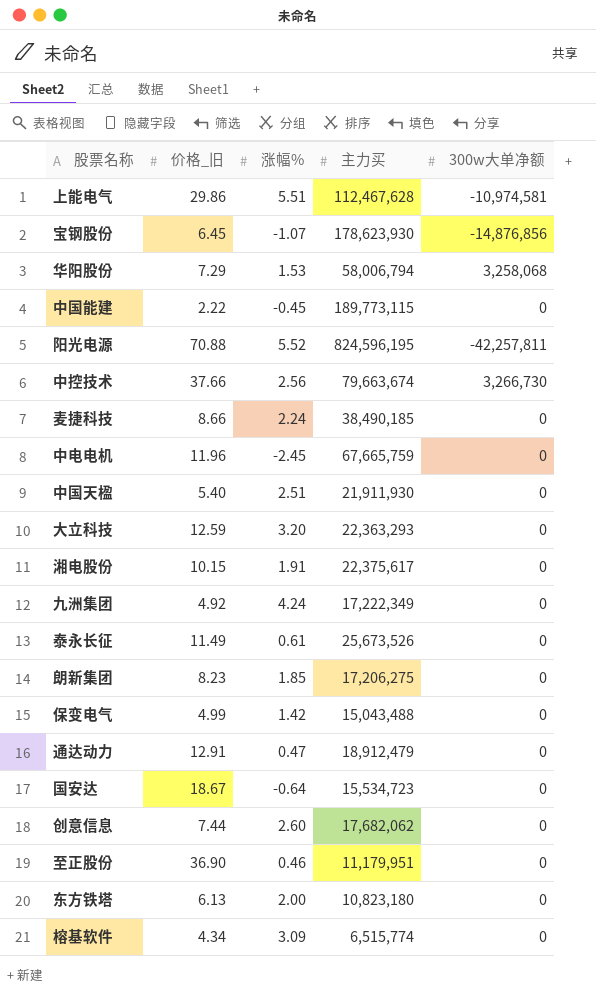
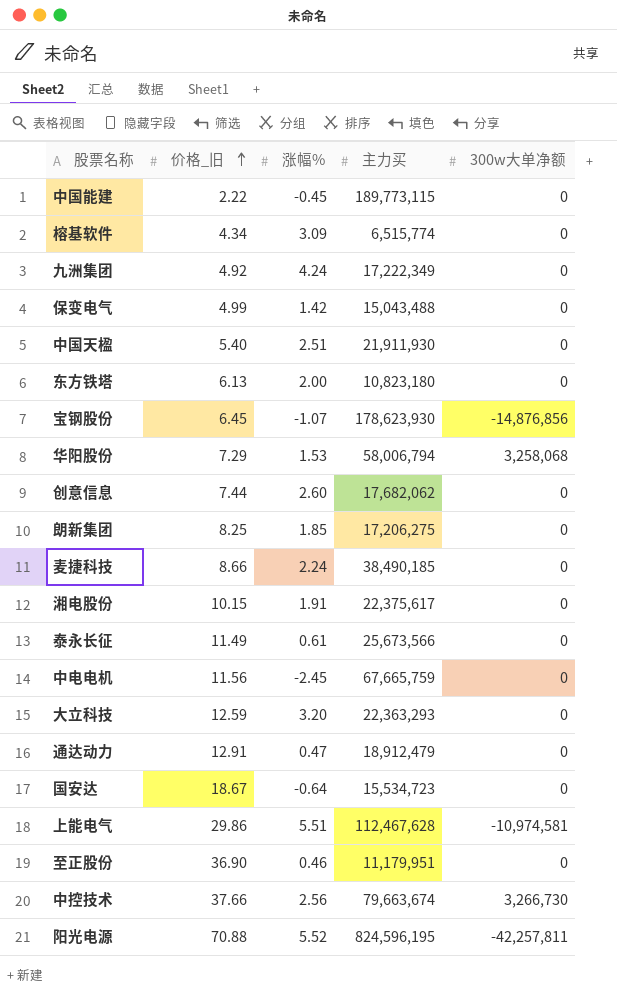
row order: none -> 价格_旧 ascending
朗新集团 | 价格_旧: 8.23 -> 8.25
泰永长征 | 主力买: 25,673,526 -> 25,673,566
中电电机 | 价格_旧: 11.96 -> 11.56

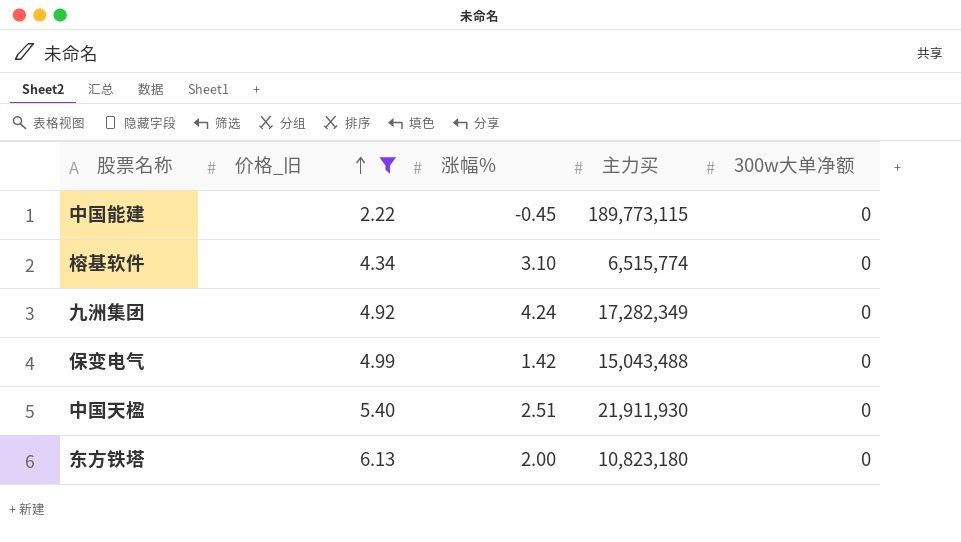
filter: none -> 价格_旧 <= 6.13
榕基软件 | 涨幅%: 3.09 -> 3.10
九洲集团 | 主力买: 17,222,349 -> 17,282,349

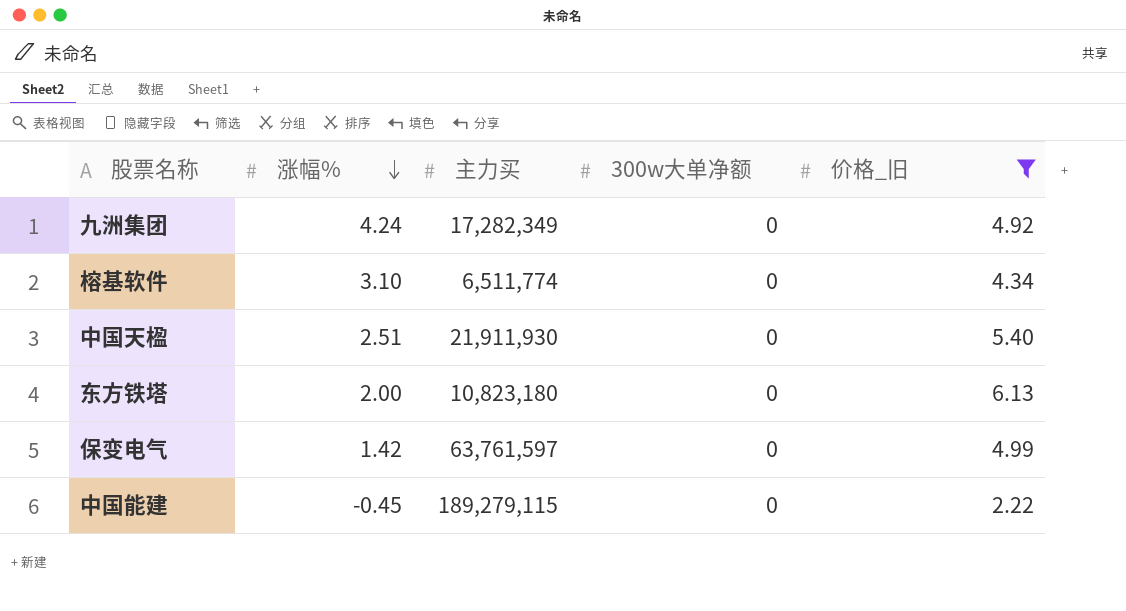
row order: 价格_旧 ascending -> 涨幅% descending
column 价格_旧 | position: 2 -> 5
榕基软件 | 主力买: 6,515,774 -> 6,511,774
保变电气 | 主力买: 15,043,488 -> 63,761,597
中国能建 | 主力买: 189,773,115 -> 189,279,115

